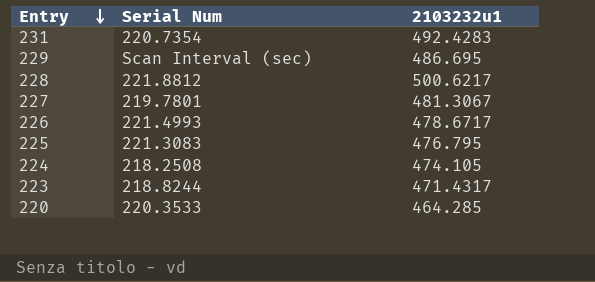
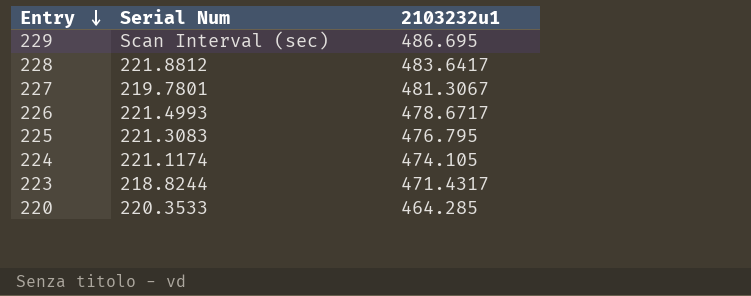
row 231: 220.7354 | 492.4283 -> none
228 | 2103232u1: 500.6217 -> 483.6417
224 | Serial Num: 218.2508 -> 221.1174

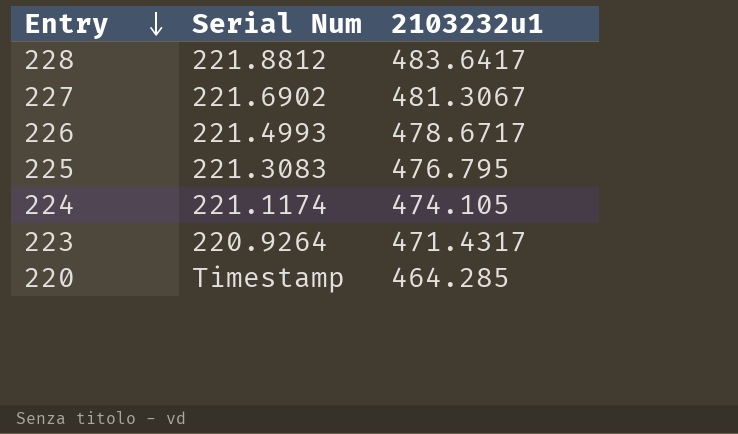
row 229: Scan Interval (sec) | 486.695 -> none
227 | Serial Num: 219.7801 -> 221.6902
223 | Serial Num: 218.8244 -> 220.9264
220 | Serial Num: 220.3533 -> Timestamp

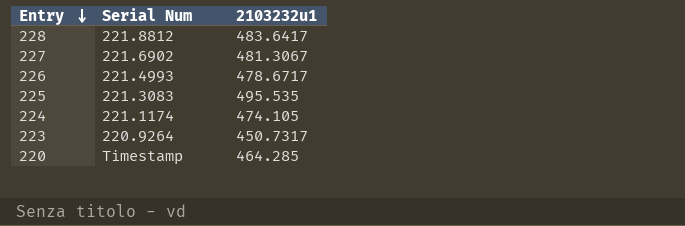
225 | 2103232u1: 476.795 -> 495.535
223 | 2103232u1: 471.4317 -> 450.7317

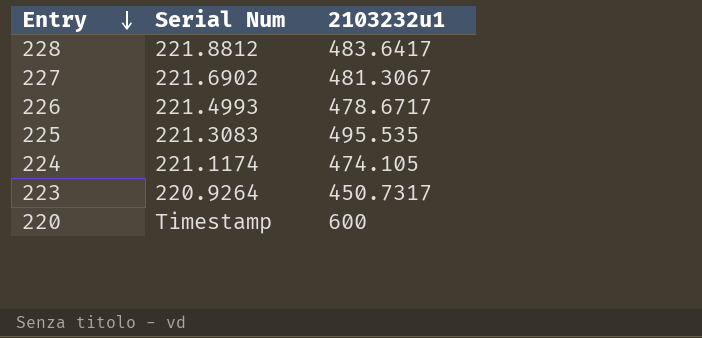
220 | 2103232u1: 464.285 -> 600

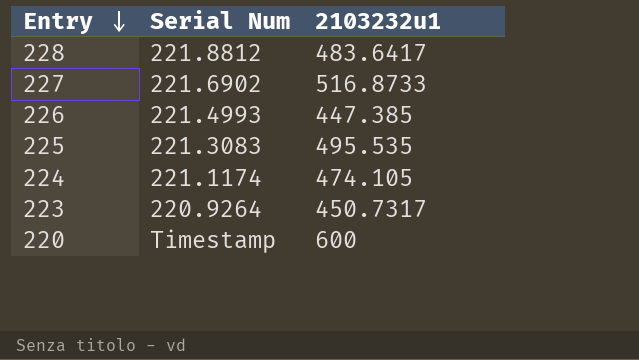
227 | 2103232u1: 481.3067 -> 516.8733
226 | 2103232u1: 478.6717 -> 447.385

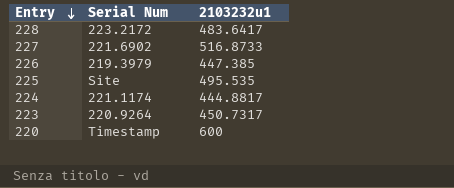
228 | Serial Num: 221.8812 -> 223.2172
226 | Serial Num: 221.4993 -> 219.3979
225 | Serial Num: 221.3083 -> Site
224 | 2103232u1: 474.105 -> 444.8817

